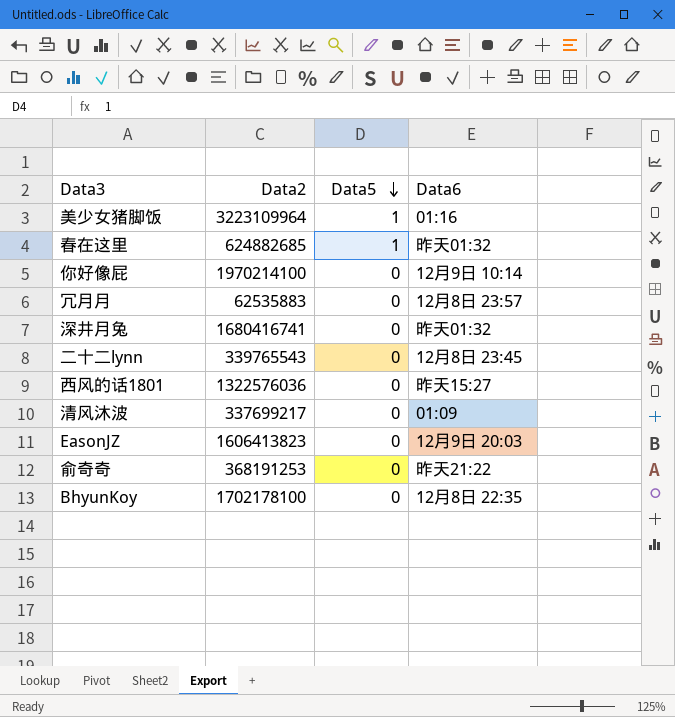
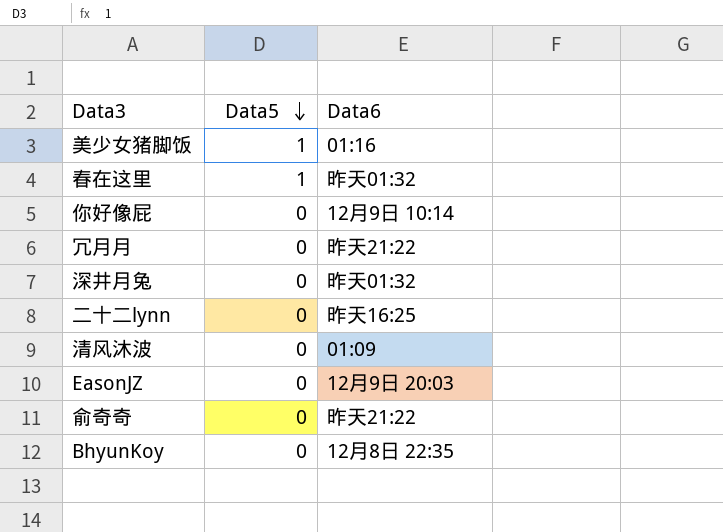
column Data2 | position: 2 -> none
row 西风的话1801: 1322576036 | 0 | 昨天15:27 -> none
冗月月 | Data6: 12月8日 23:57 -> 昨天21:22
二十二lynn | Data6: 12月8日 23:45 -> 昨天16:25

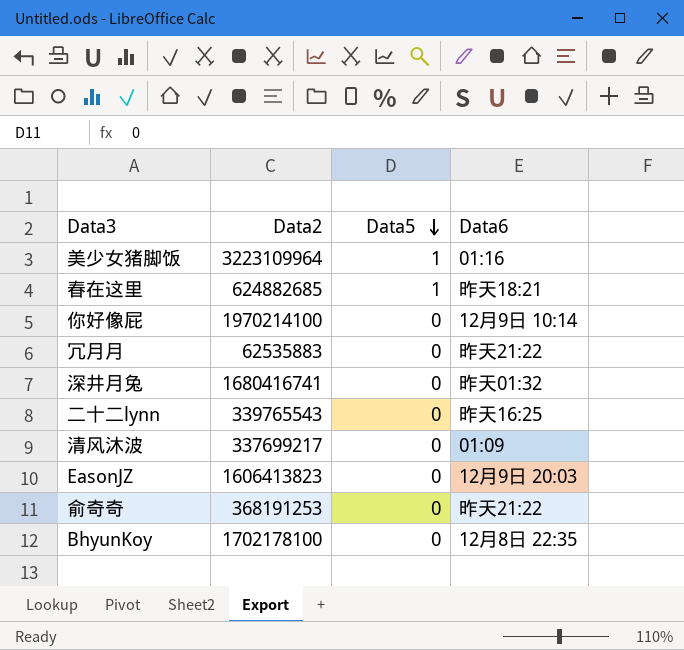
column Data2 | position: none -> 2
春在这里 | Data6: 昨天01:32 -> 昨天18:21

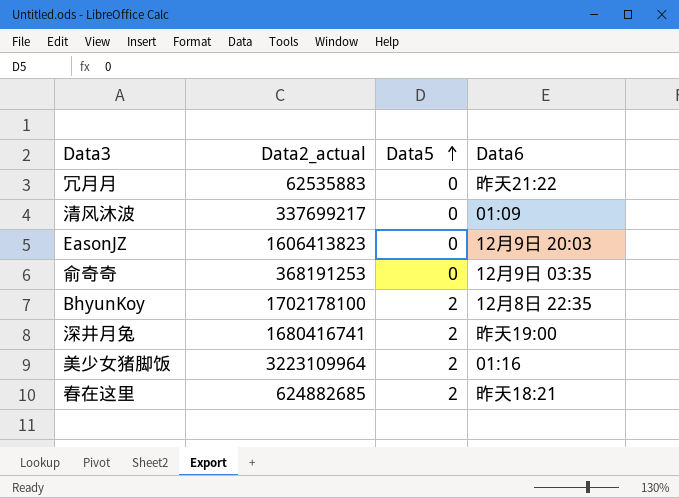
row order: Data5 descending -> Data5 ascending
column name: Data2 -> Data2_actual
row 你好像屁: 1970214100 | 0 | 12月9日 10:14 -> none
row 二十二lynn: 339765543 | 0 | 昨天16:25 -> none
俞奇奇 | Data6: 昨天21:22 -> 12月9日 03:35
BhyunKoy | Data5: 0 -> 2
深井月兔 | Data5: 0 -> 2
深井月兔 | Data6: 昨天01:32 -> 昨天19:00
美少女猪脚饭 | Data5: 1 -> 2
春在这里 | Data5: 1 -> 2

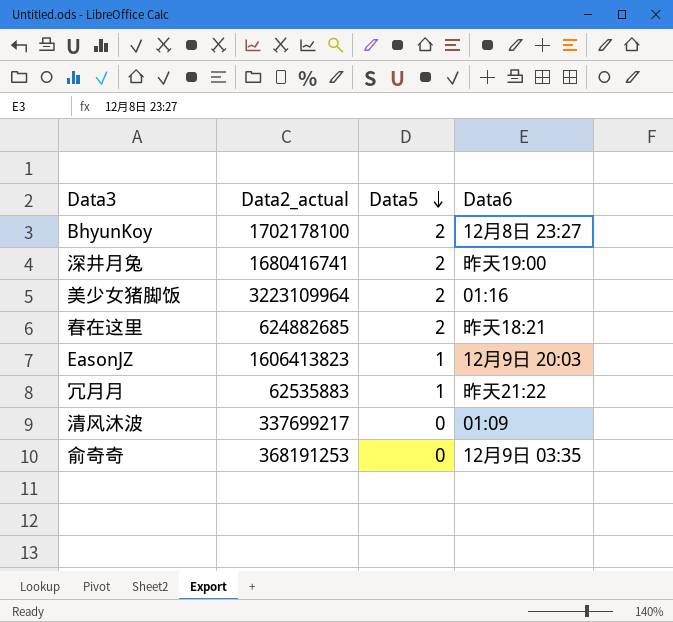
row order: Data5 ascending -> Data5 descending
BhyunKoy | Data6: 12月8日 22:35 -> 12月8日 23:27
EasonJZ | Data5: 0 -> 1
冗月月 | Data5: 0 -> 1

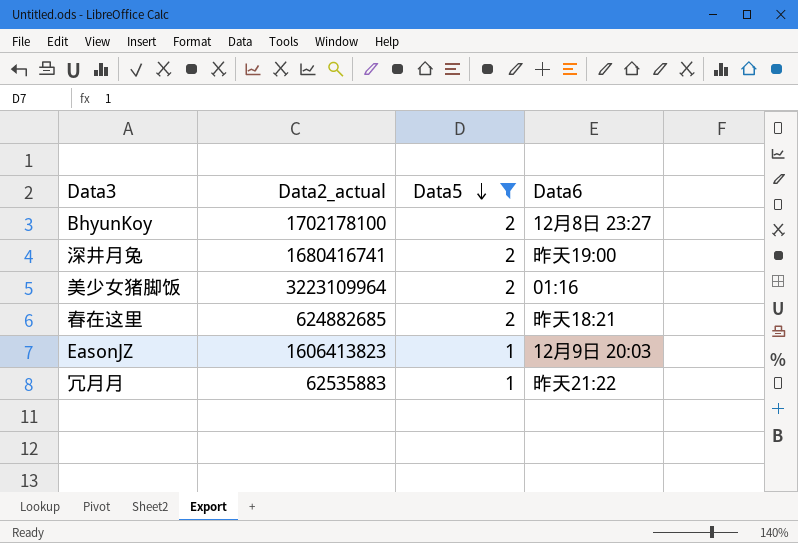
filter: none -> Data5 != 0

